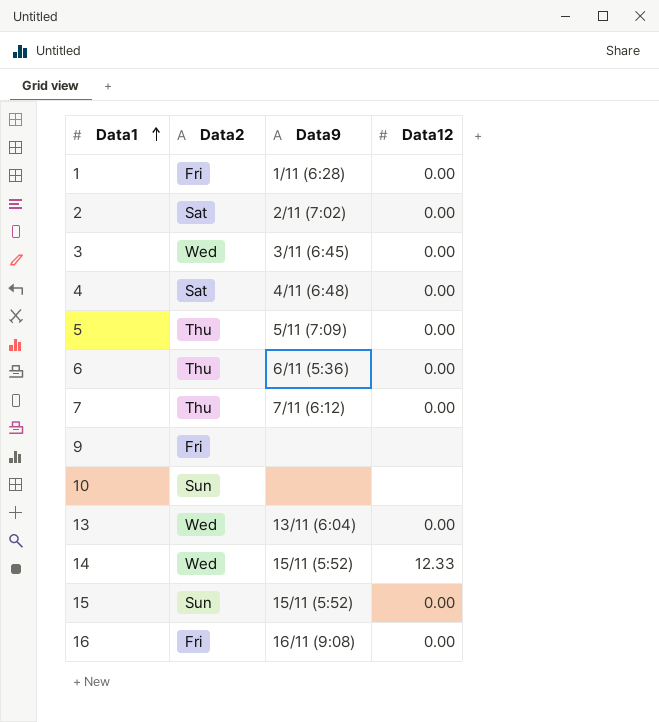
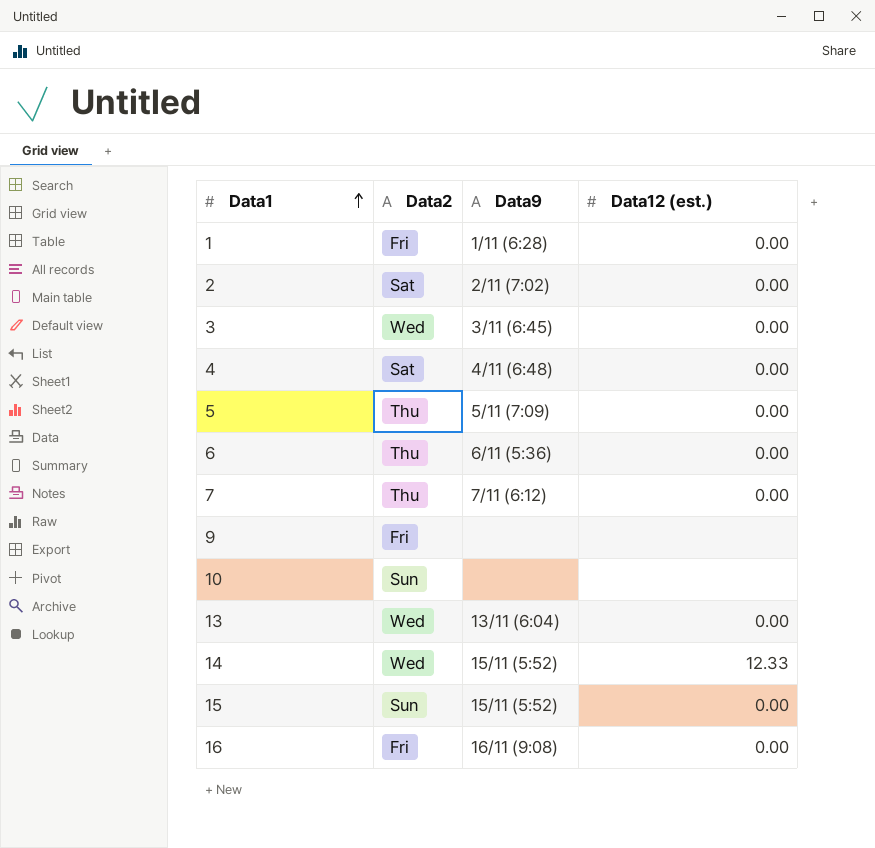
column name: Data12 -> Data12 (est.)

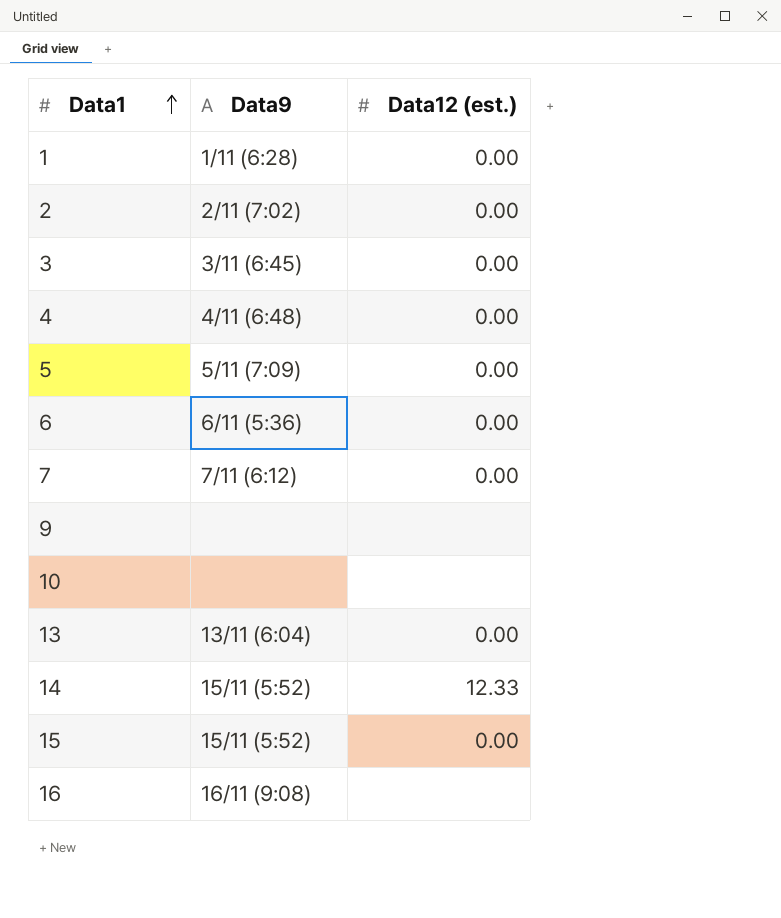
column Data2 | position: 2 -> none
16 | Data12 (est.): 0.00 -> none

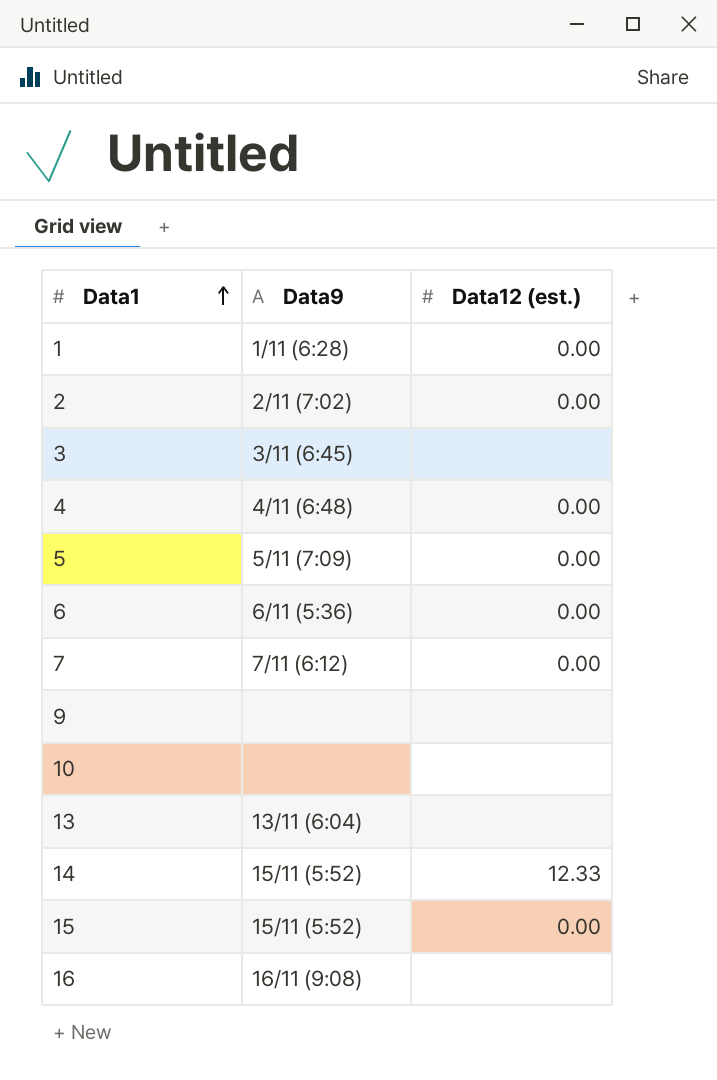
3 | Data12 (est.): 0.00 -> none
13 | Data12 (est.): 0.00 -> none

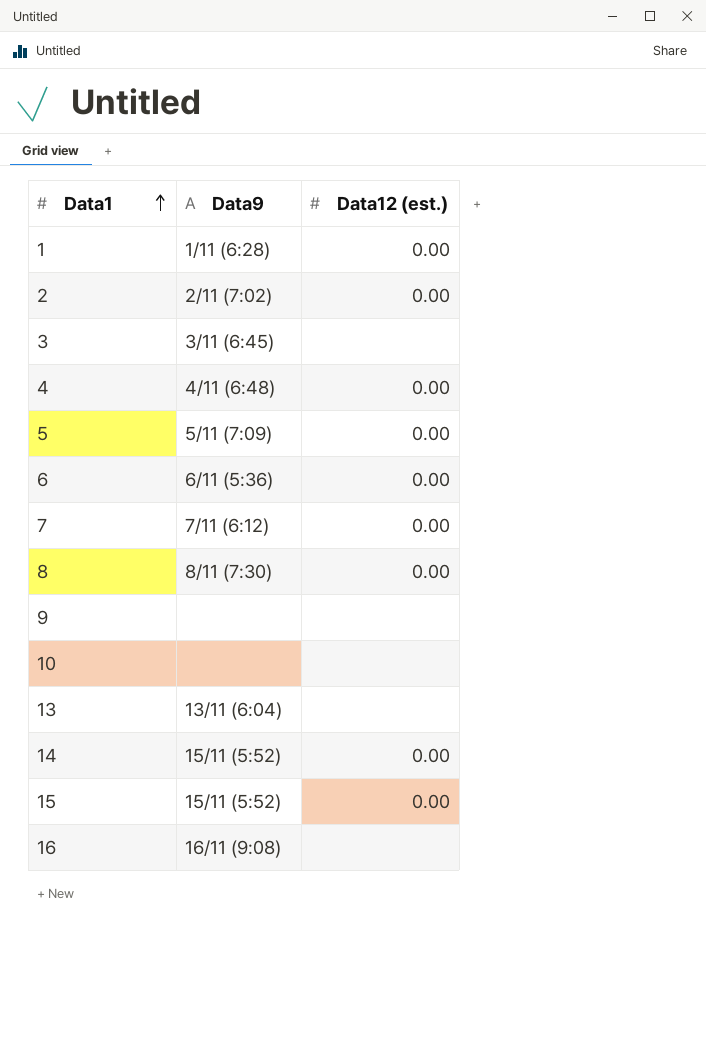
row 8: none -> 8/11 (7:30) | 0.00
14 | Data12 (est.): 12.33 -> 0.00

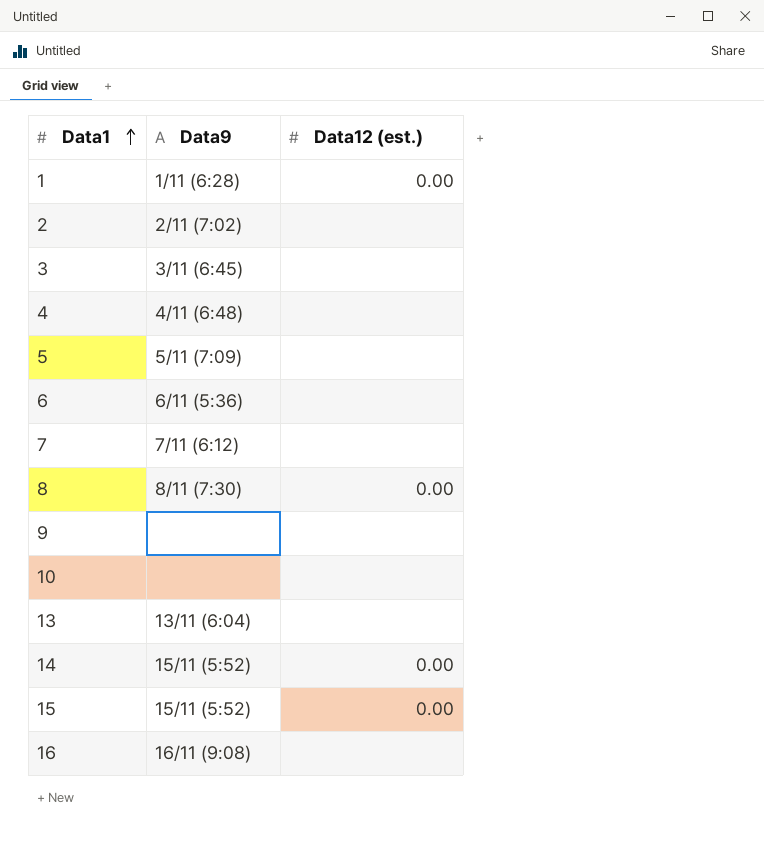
2 | Data12 (est.): 0.00 -> none
4 | Data12 (est.): 0.00 -> none
5 | Data12 (est.): 0.00 -> none
6 | Data12 (est.): 0.00 -> none
7 | Data12 (est.): 0.00 -> none

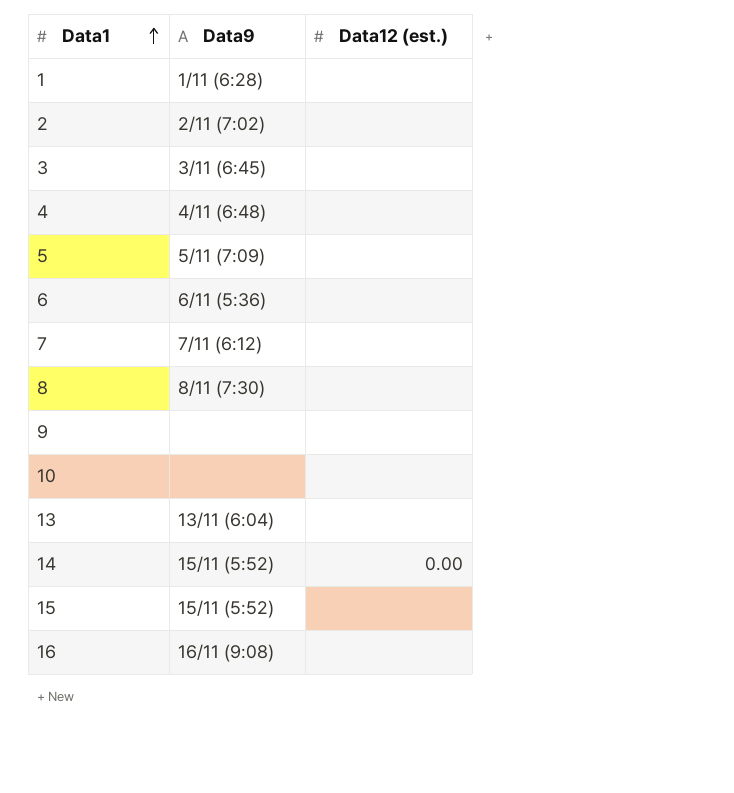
1 | Data12 (est.): 0.00 -> none
8 | Data12 (est.): 0.00 -> none
15 | Data12 (est.): 0.00 -> none

